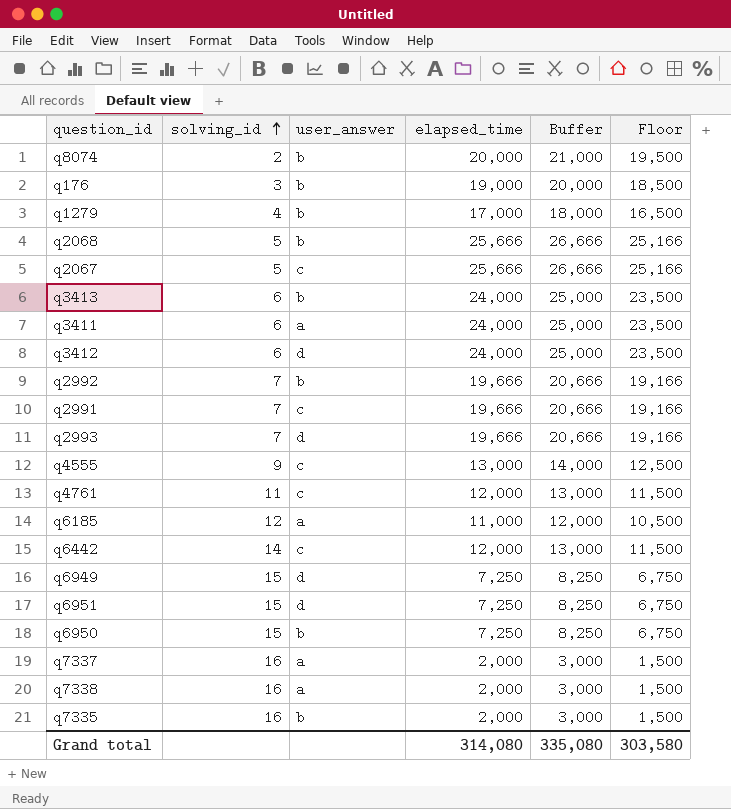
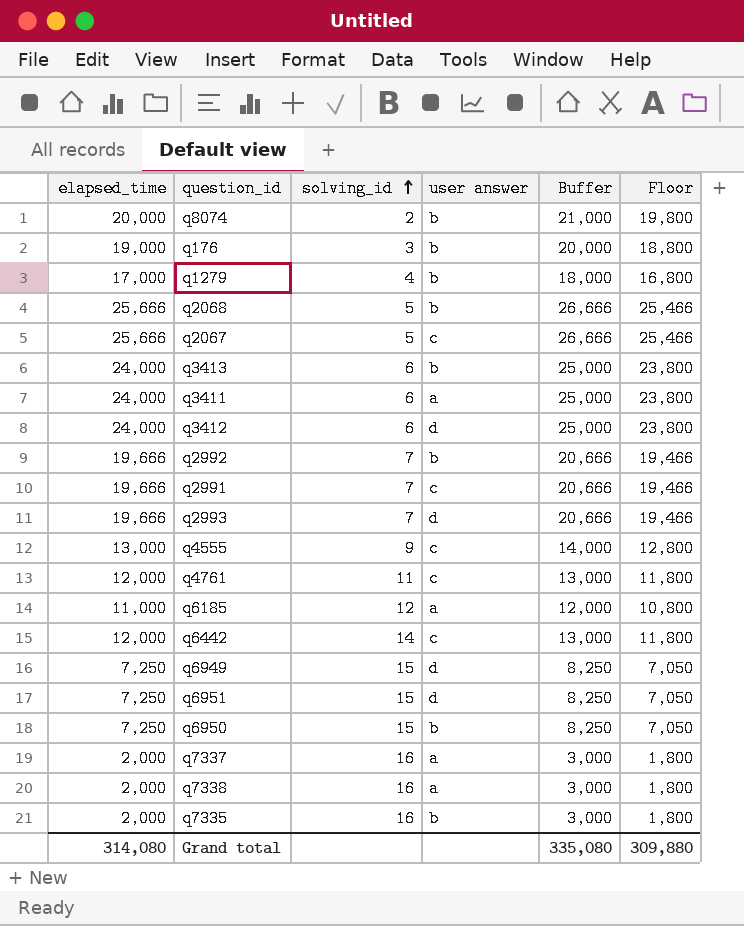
column elapsed_time | position: 4 -> 1
column name: user_answer -> user answer
column Floor | formula: [elapsed_time] - 500 -> [elapsed_time] - 200
Grand total | Floor: 303,580 -> 309,880

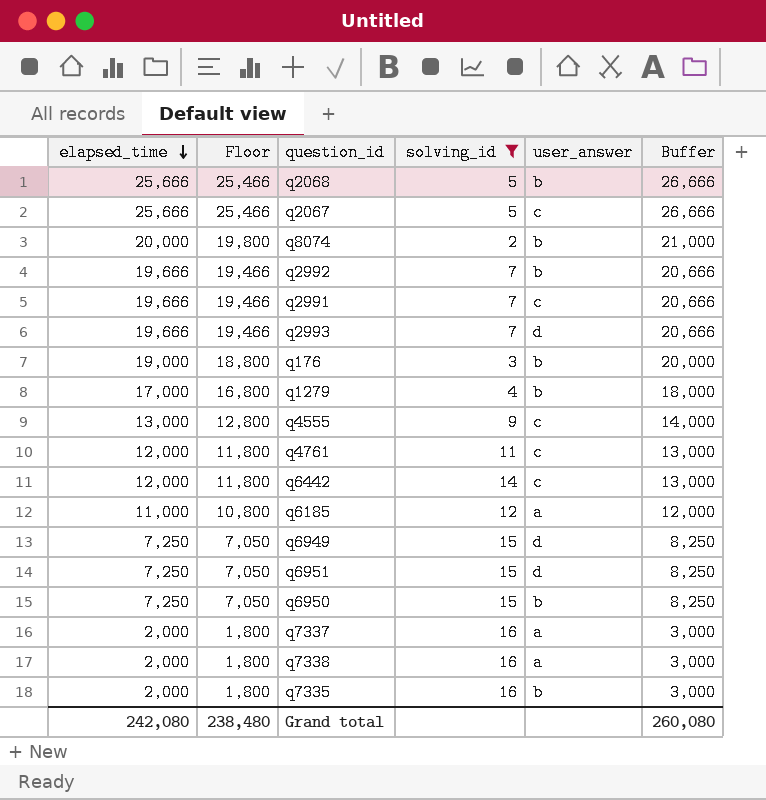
filter: none -> solving_id != 6
row order: solving_id ascending -> elapsed_time descending
column Floor | position: 6 -> 2
column name: user answer -> user_answer
Grand total | elapsed_time: 314,080 -> 242,080
Grand total | Floor: 309,880 -> 238,480
Grand total | Buffer: 335,080 -> 260,080

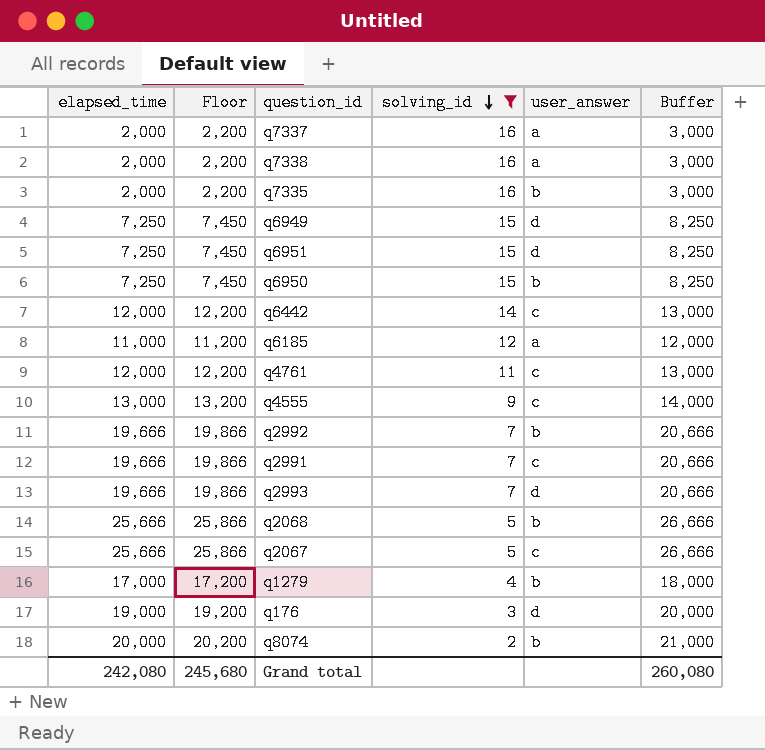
row order: elapsed_time descending -> solving_id descending
column Floor | formula: [elapsed_time] - 200 -> [elapsed_time] + 200
q176 | user_answer: b -> d
Grand total | Floor: 238,480 -> 245,680

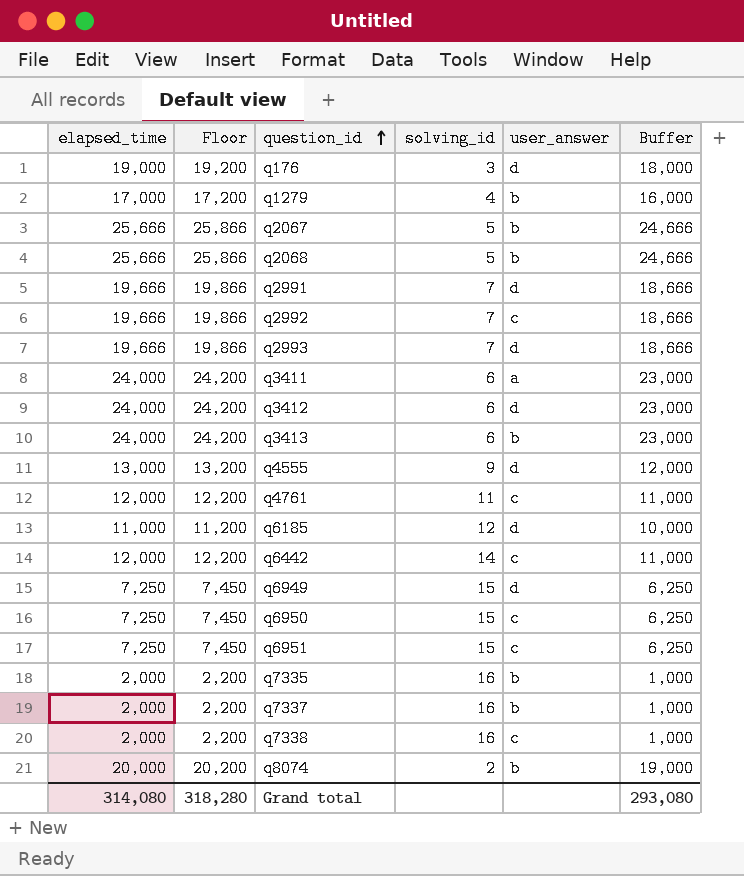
filter: solving_id != 6 -> none
row order: solving_id descending -> question_id ascending
column Buffer | formula: [elapsed_time] + 1000 -> [elapsed_time] - 1000
q2067 | user_answer: c -> b
q2991 | user_answer: c -> d
q2992 | user_answer: b -> c
q4555 | user_answer: c -> d
q6185 | user_answer: a -> d
q6950 | user_answer: b -> c
q6951 | user_answer: d -> c
q7337 | user_answer: a -> b
q7338 | user_answer: a -> c
Grand total | elapsed_time: 242,080 -> 314,080
Grand total | Floor: 245,680 -> 318,280
Grand total | Buffer: 260,080 -> 293,080

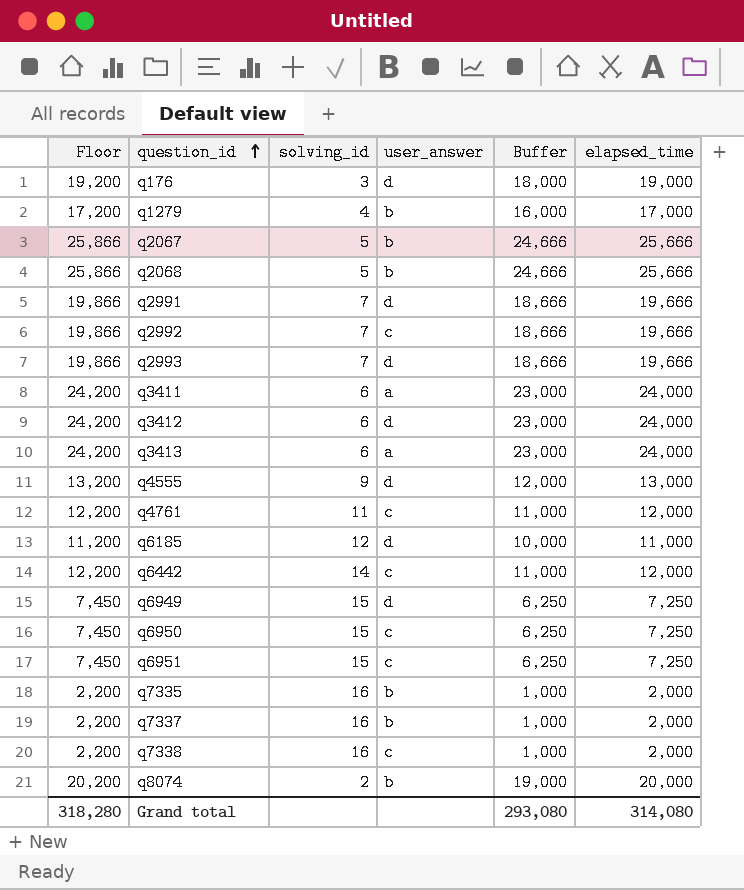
column elapsed_time | position: 1 -> 6
q3413 | user_answer: b -> a

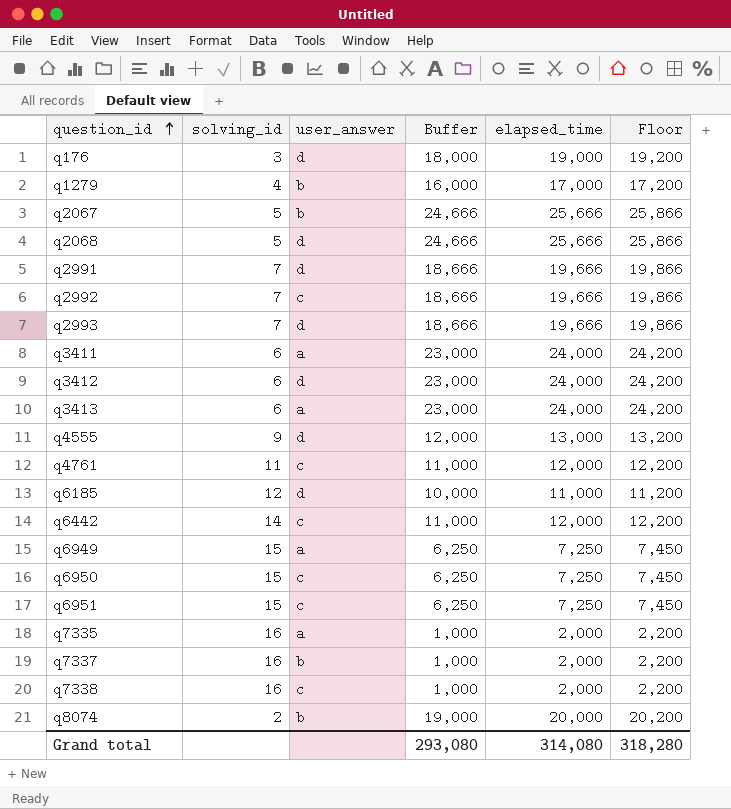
column Floor | position: 1 -> 6
q2068 | user_answer: b -> d
q6949 | user_answer: d -> a
q7335 | user_answer: b -> a

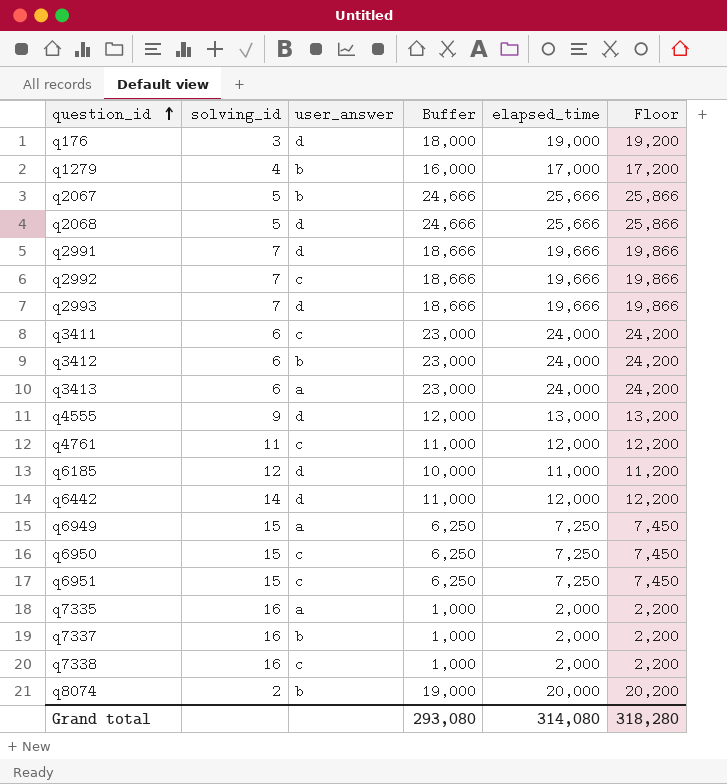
q3411 | user_answer: a -> c
q3412 | user_answer: d -> b
q6442 | user_answer: c -> d

